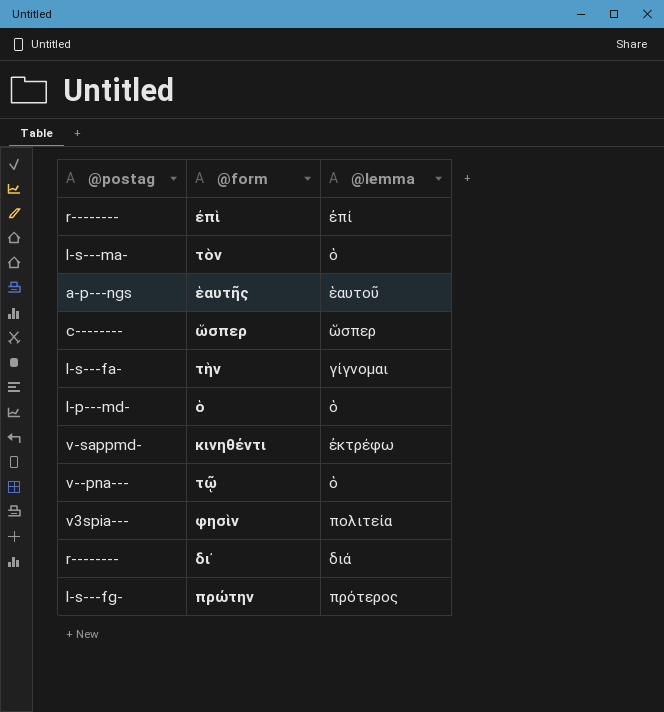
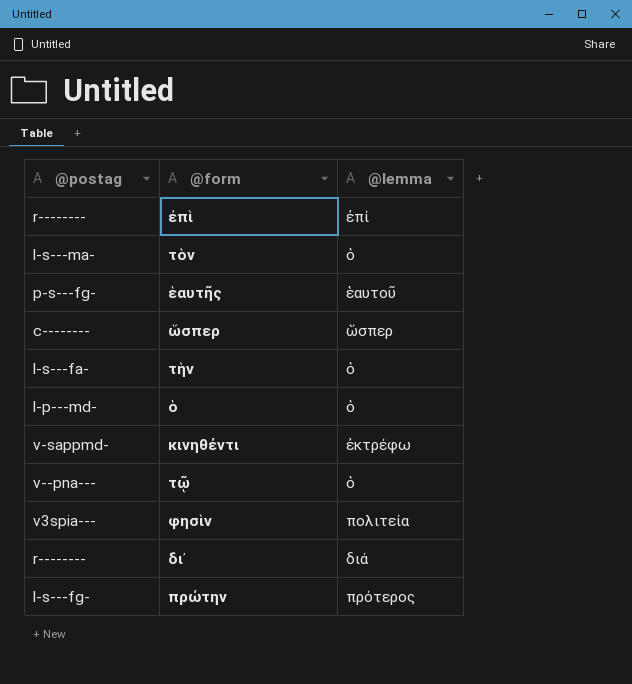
ἑαυτῆς | @postag: a-p---ngs -> p-s---fg-
τὴν | @lemma: γίγνομαι -> ὁ

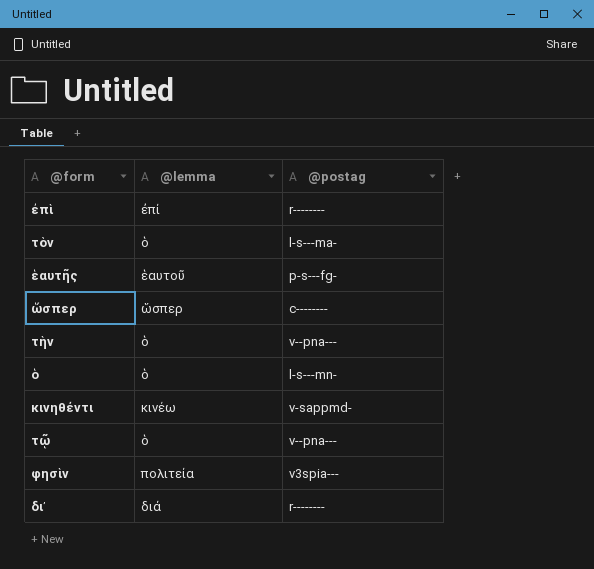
column @postag | position: 1 -> 3
row πρώτην: l-s---fg- | πρότερος -> none
τὴν | @postag: l-s---fa- -> v--pna---
ὁ | @postag: l-p---md- -> l-s---mn-
κινηθέντι | @lemma: ἐκτρέφω -> κινέω

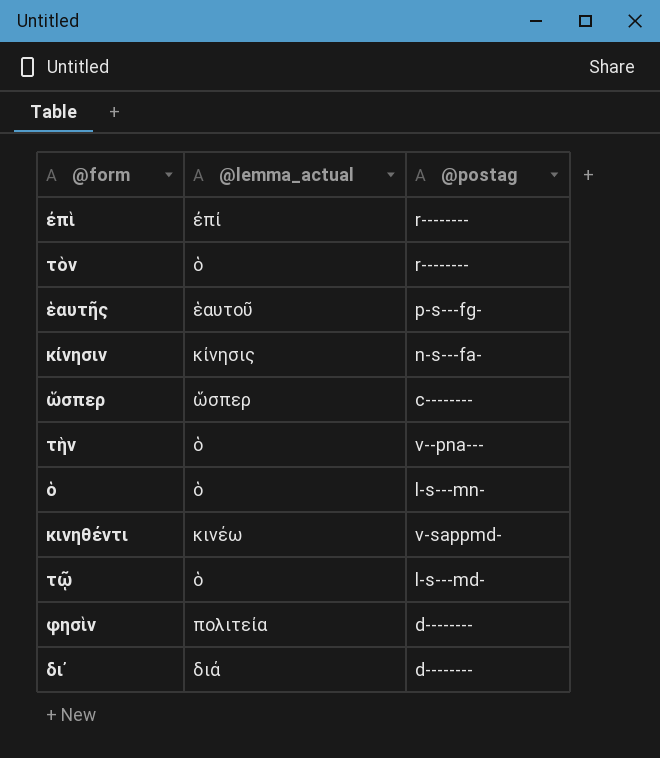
column name: @lemma -> @lemma_actual
τὸν | @postag: l-s---ma- -> r--------
row κίνησιν: none -> κίνησις | n-s---fa-
τῷ | @postag: v--pna--- -> l-s---md-
φησὶν | @postag: v3spia--- -> d--------
δι᾽ | @postag: r-------- -> d--------

